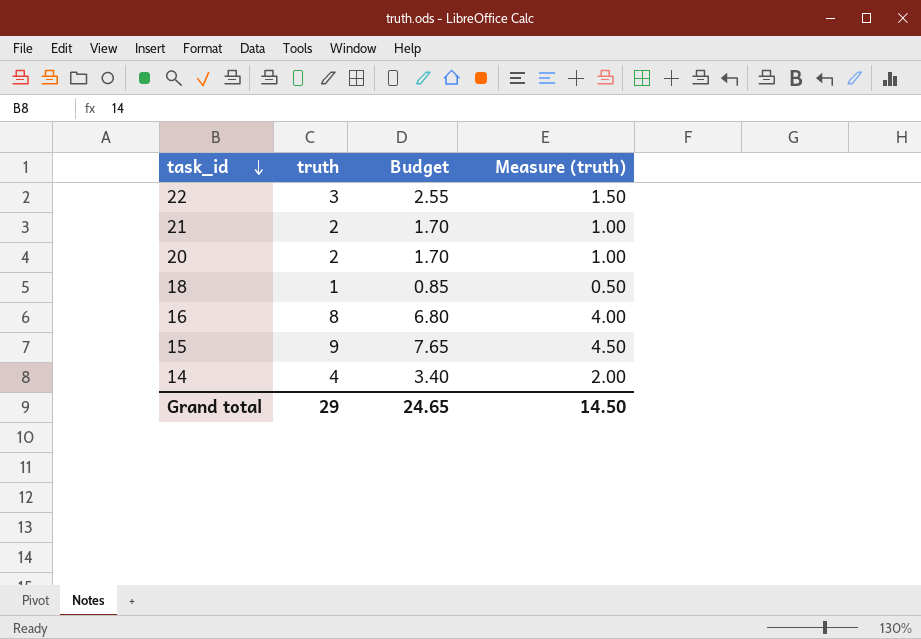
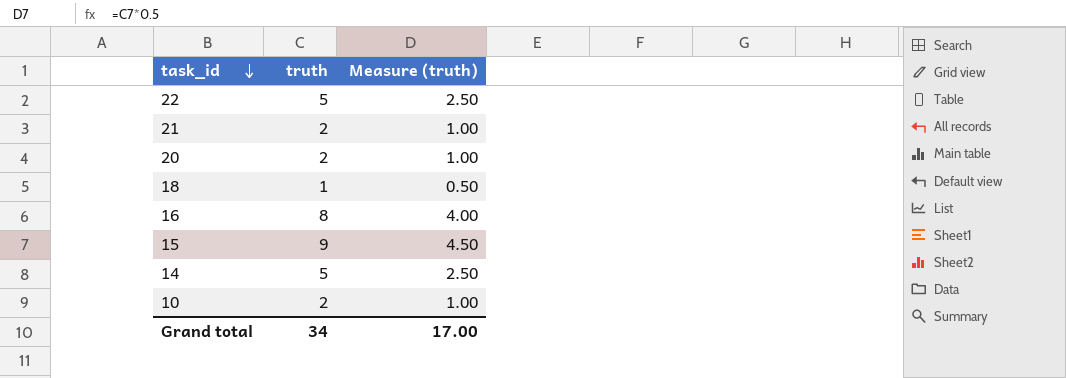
column Budget | formula: [truth] * 0.85 -> none
22 | truth: 3 -> 5
22 | Measure (truth): 1.50 -> 2.50
14 | truth: 4 -> 5
14 | Measure (truth): 2.00 -> 2.50
row 10: none -> 2 | 1.00
Grand total | truth: 29 -> 34
Grand total | Measure (truth): 14.50 -> 17.00

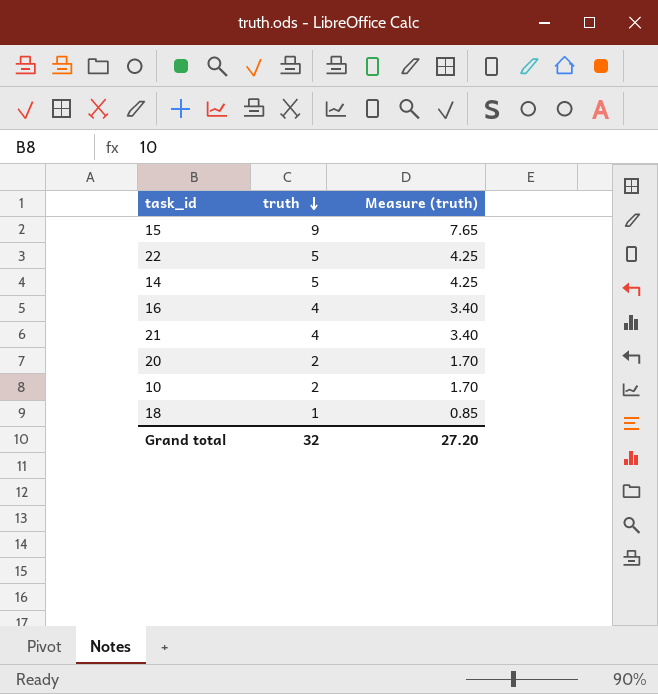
row order: task_id descending -> truth descending
column Measure (truth) | formula: [truth] * 0.5 -> [truth] * 0.85
16 | truth: 8 -> 4
21 | truth: 2 -> 4
Grand total | truth: 34 -> 32
Grand total | Measure (truth): 17.00 -> 27.20

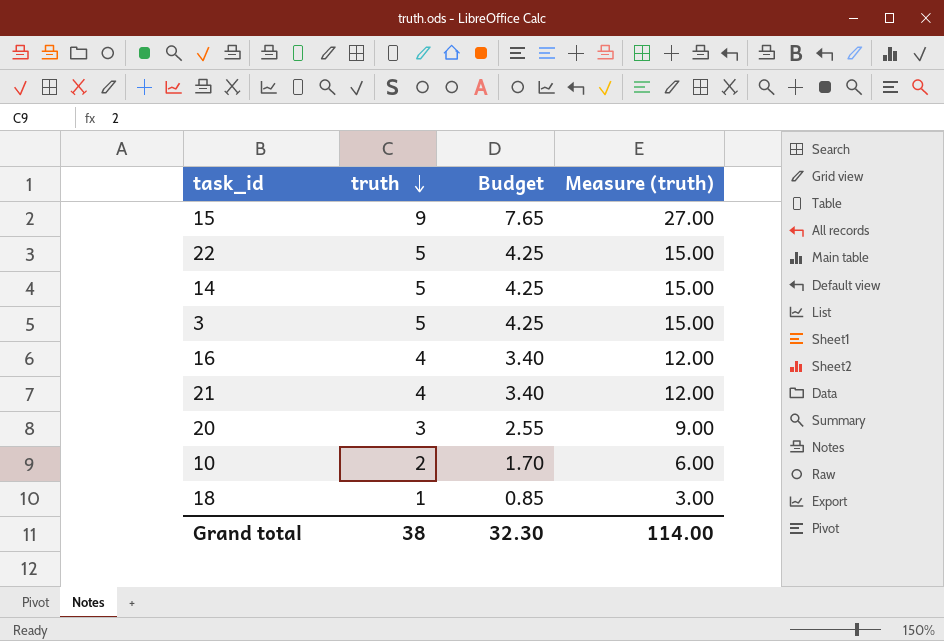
column Budget | formula: none -> [truth] * 0.85
column Measure (truth) | formula: [truth] * 0.85 -> [truth] * 3
row 3: none -> 5 | 4.25 | 15.00
20 | truth: 2 -> 3
Grand total | truth: 32 -> 38
Grand total | Measure (truth): 27.20 -> 114.00

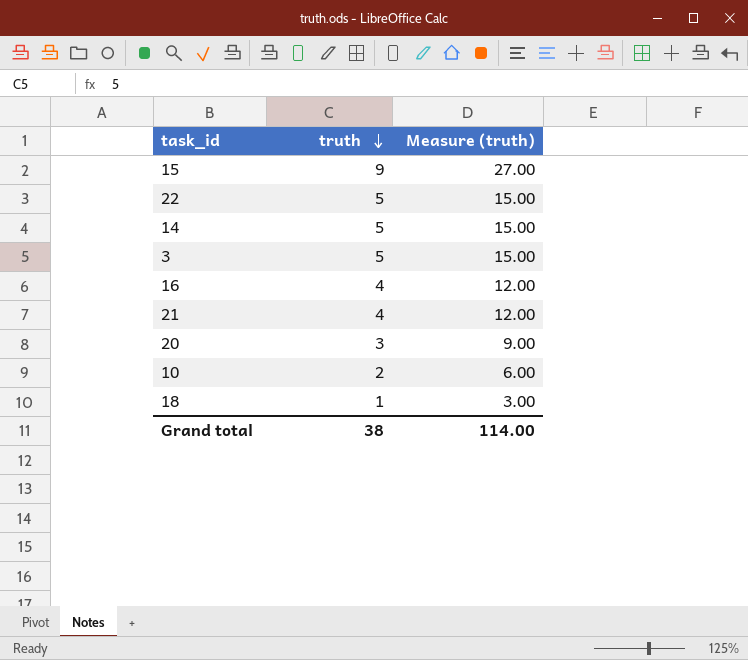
column Budget | formula: [truth] * 0.85 -> none

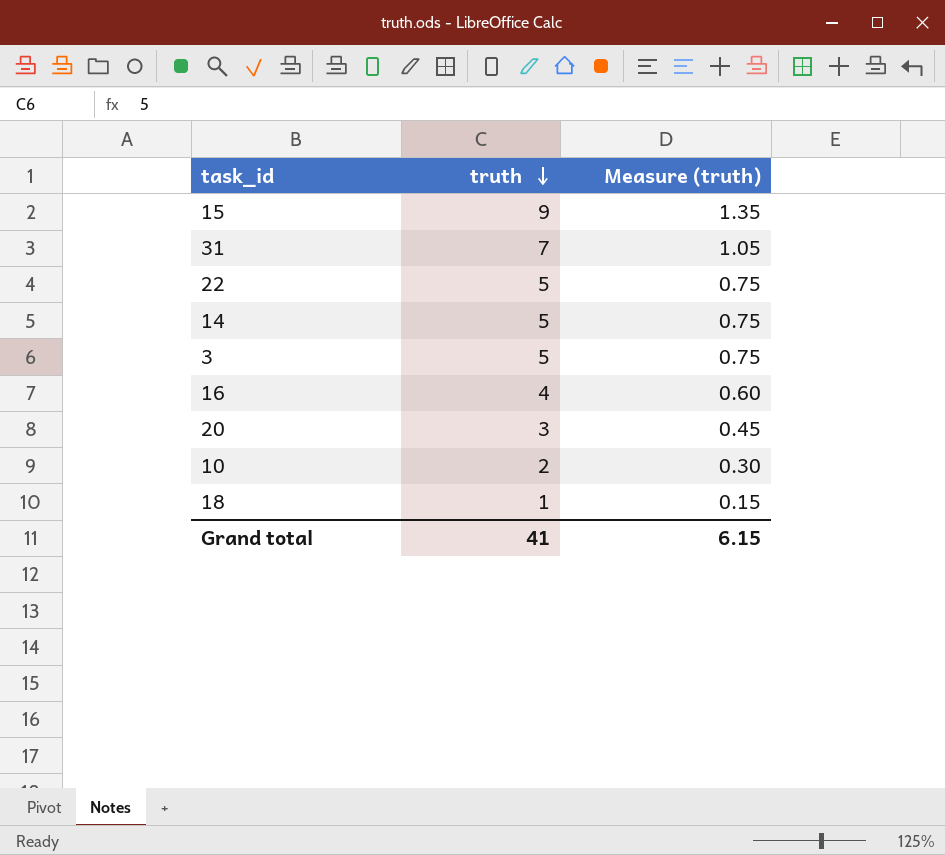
column Measure (truth) | formula: [truth] * 3 -> [truth] * 0.15
row 21: 4 | 12.00 -> none
row 31: none -> 7 | 1.05
Grand total | truth: 38 -> 41
Grand total | Measure (truth): 114.00 -> 6.15

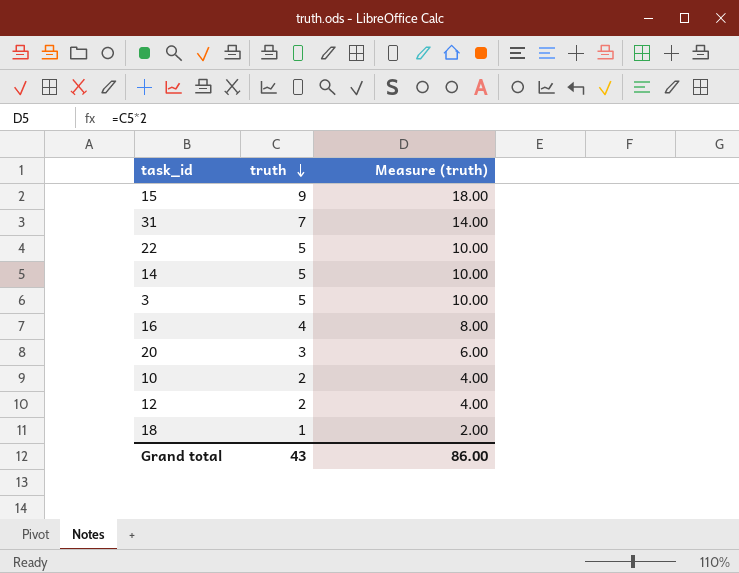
column Measure (truth) | formula: [truth] * 0.15 -> [truth] * 2
row 12: none -> 2 | 4.00
Grand total | truth: 41 -> 43
Grand total | Measure (truth): 6.15 -> 86.00

